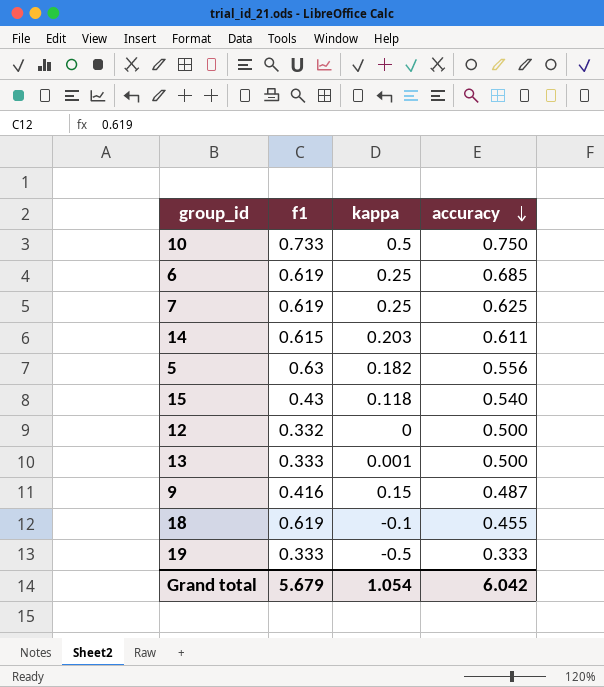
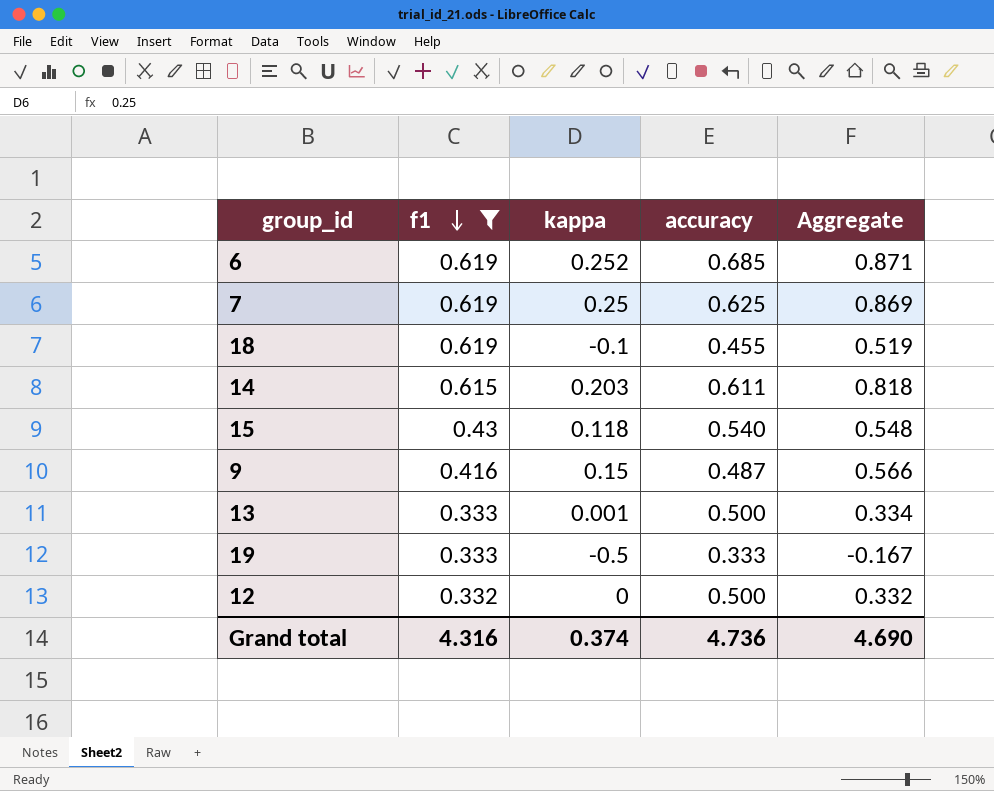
filter: none -> f1 <= 0.619
row order: accuracy descending -> f1 descending
column Aggregate | formula: none -> [f1] + [kappa]
6 | kappa: 0.25 -> 0.252
Grand total | f1: 5.679 -> 4.316
Grand total | kappa: 1.054 -> 0.374
Grand total | accuracy: 6.042 -> 4.736

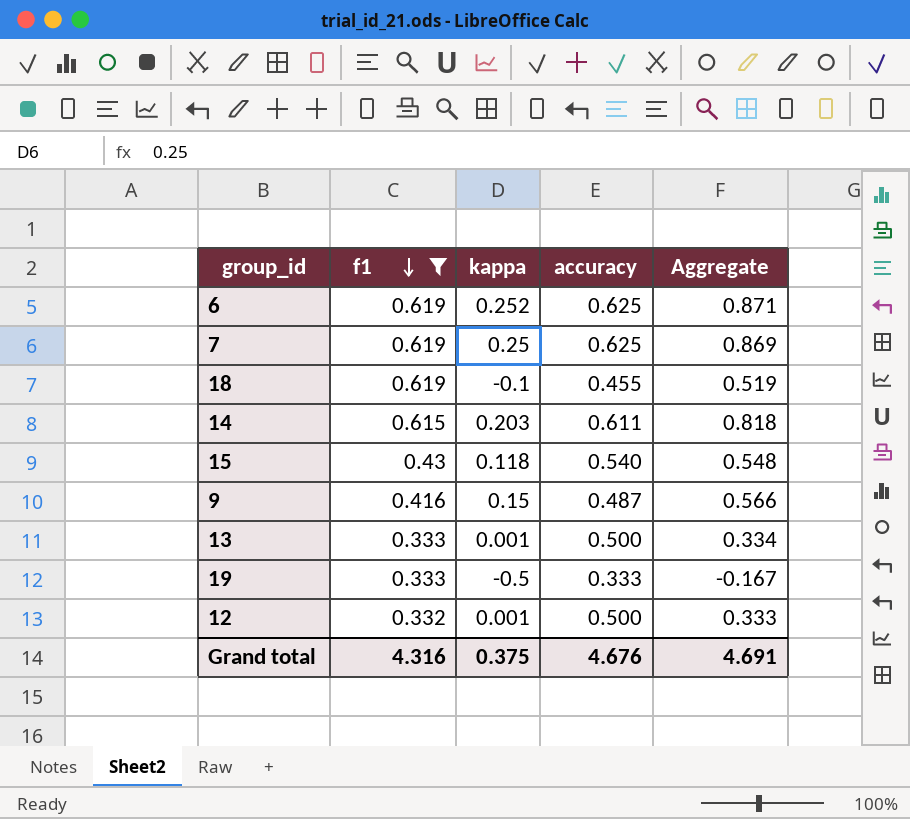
6 | accuracy: 0.685 -> 0.625
12 | kappa: 0 -> 0.001
12 | Aggregate: 0.332 -> 0.333
Grand total | kappa: 0.374 -> 0.375
Grand total | accuracy: 4.736 -> 4.676
Grand total | Aggregate: 4.690 -> 4.691

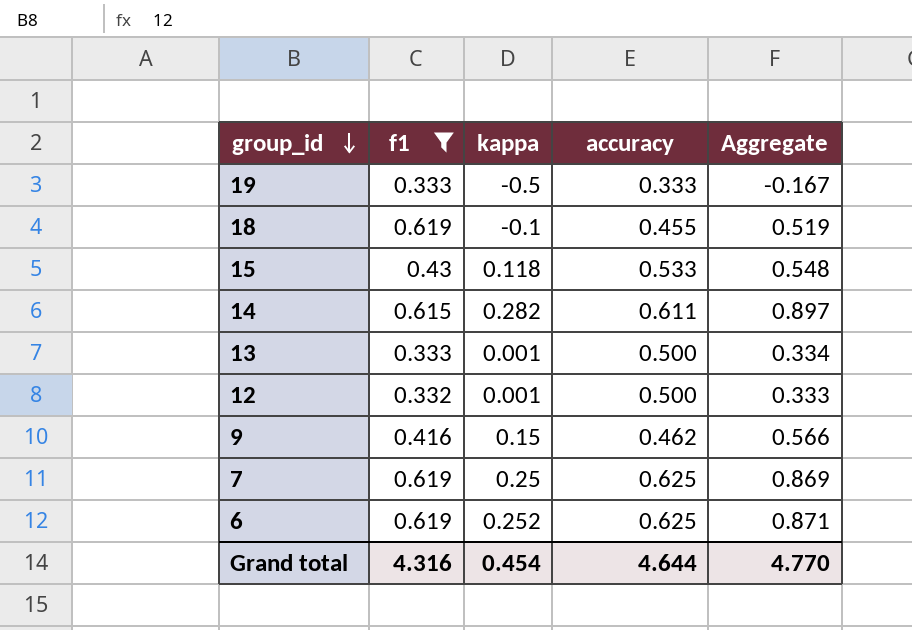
row order: f1 descending -> group_id descending
15 | accuracy: 0.540 -> 0.533
14 | kappa: 0.203 -> 0.282
14 | Aggregate: 0.818 -> 0.897
9 | accuracy: 0.487 -> 0.462
Grand total | kappa: 0.375 -> 0.454
Grand total | accuracy: 4.676 -> 4.644
Grand total | Aggregate: 4.691 -> 4.770

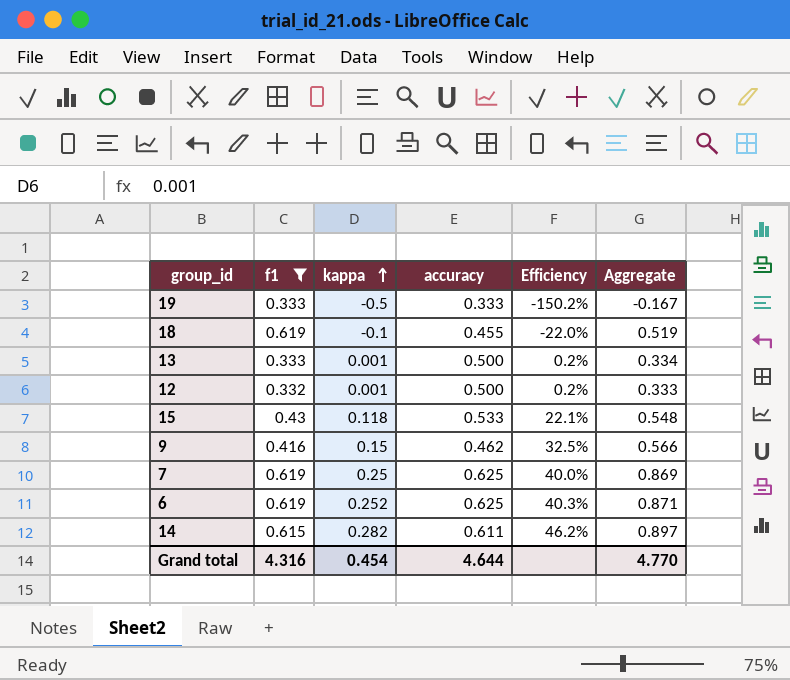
row order: group_id descending -> kappa ascending
column Efficiency | formula: none -> [kappa] / [accuracy]

